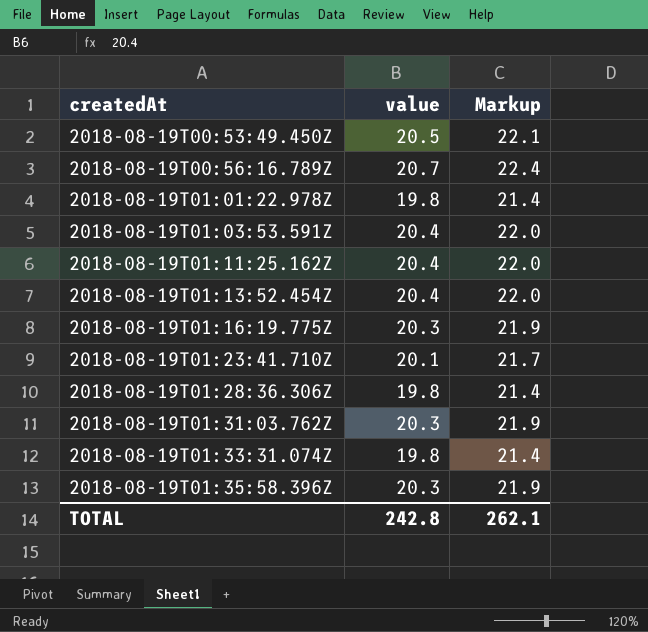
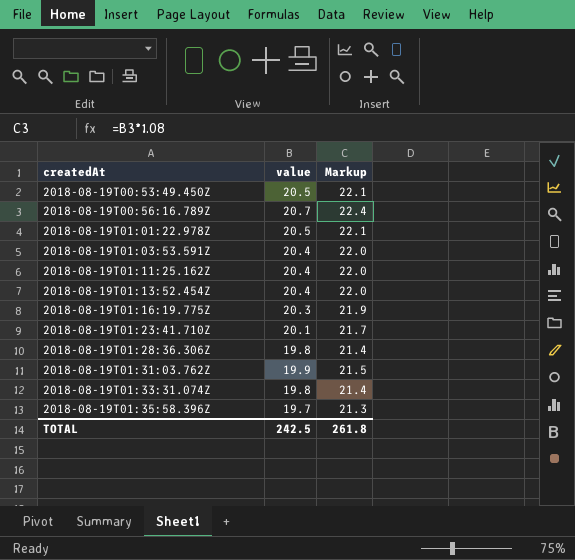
2018-08-19T01:01:22.978Z | value: 19.8 -> 20.5
2018-08-19T01:01:22.978Z | Markup: 21.4 -> 22.1
2018-08-19T01:31:03.762Z | value: 20.3 -> 19.9
2018-08-19T01:31:03.762Z | Markup: 21.9 -> 21.5
2018-08-19T01:35:58.396Z | value: 20.3 -> 19.7
2018-08-19T01:35:58.396Z | Markup: 21.9 -> 21.3
TOTAL | value: 242.8 -> 242.5
TOTAL | Markup: 262.1 -> 261.8

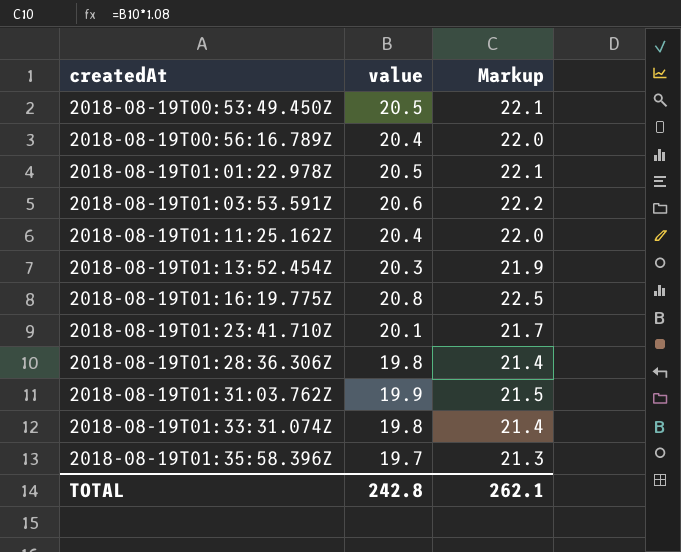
2018-08-19T00:56:16.789Z | value: 20.7 -> 20.4
2018-08-19T00:56:16.789Z | Markup: 22.4 -> 22.0
2018-08-19T01:03:53.591Z | value: 20.4 -> 20.6
2018-08-19T01:03:53.591Z | Markup: 22.0 -> 22.2
2018-08-19T01:13:52.454Z | value: 20.4 -> 20.3
2018-08-19T01:13:52.454Z | Markup: 22.0 -> 21.9
2018-08-19T01:16:19.775Z | value: 20.3 -> 20.8
2018-08-19T01:16:19.775Z | Markup: 21.9 -> 22.5
TOTAL | value: 242.5 -> 242.8
TOTAL | Markup: 261.8 -> 262.1

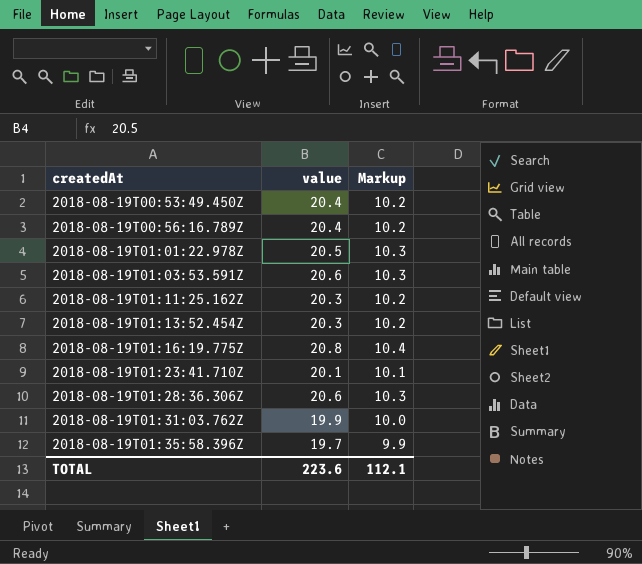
column Markup | formula: [value] * 1.08 -> [value] * 0.5
row 2018-08-19T01:33:31.074Z: 19.8 | 21.4 -> none
2018-08-19T00:53:49.450Z | value: 20.5 -> 20.4
2018-08-19T01:11:25.162Z | value: 20.4 -> 20.3
2018-08-19T01:28:36.306Z | value: 19.8 -> 20.6
TOTAL | value: 242.8 -> 223.6
TOTAL | Markup: 262.1 -> 112.1

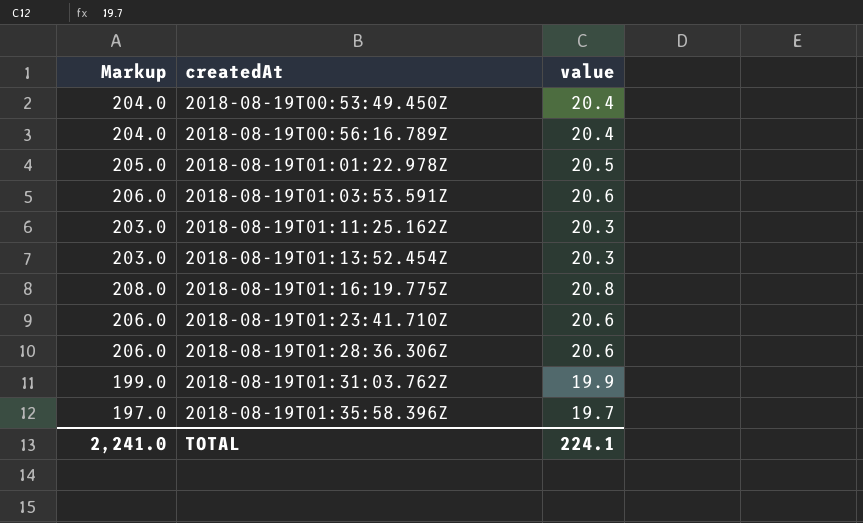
column Markup | formula: [value] * 0.5 -> [value] * 10
column Markup | position: 3 -> 1
2018-08-19T01:23:41.710Z | value: 20.1 -> 20.6
TOTAL | Markup: 112.1 -> 2,241.0
TOTAL | value: 223.6 -> 224.1

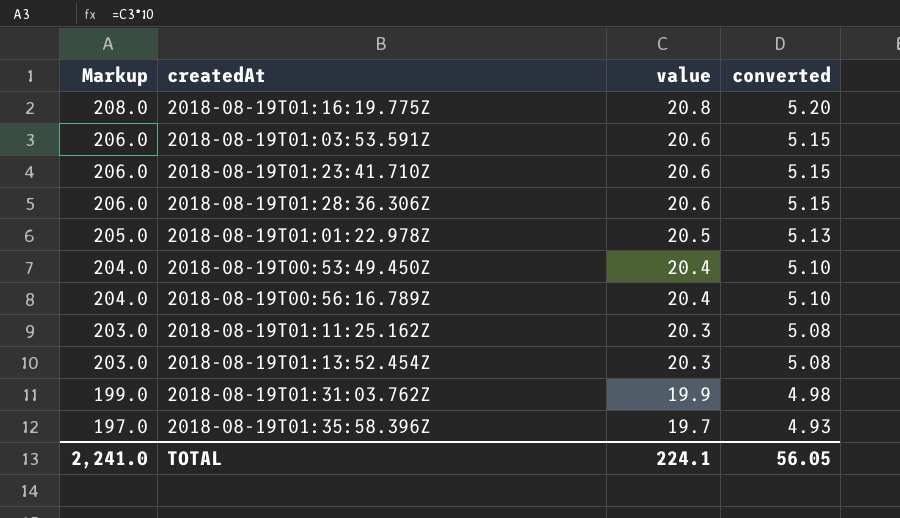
row order: createdAt ascending -> Markup descending
column converted | formula: none -> [value] * 0.25

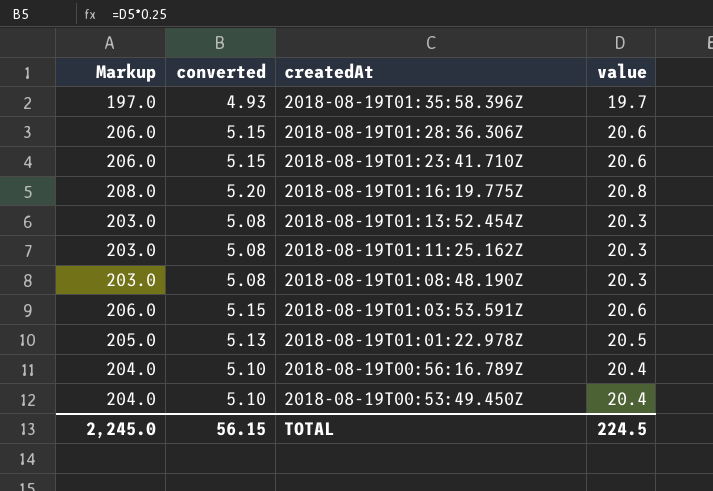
row order: Markup descending -> createdAt descending
column converted | position: 4 -> 2
row 2018-08-19T01:31:03.762Z: 199.0 | 19.9 | 4.98 -> none
row 2018-08-19T01:08:48.190Z: none -> 203.0 | 5.08 | 20.3
TOTAL | Markup: 2,241.0 -> 2,245.0
TOTAL | converted: 56.05 -> 56.15
TOTAL | value: 224.1 -> 224.5

